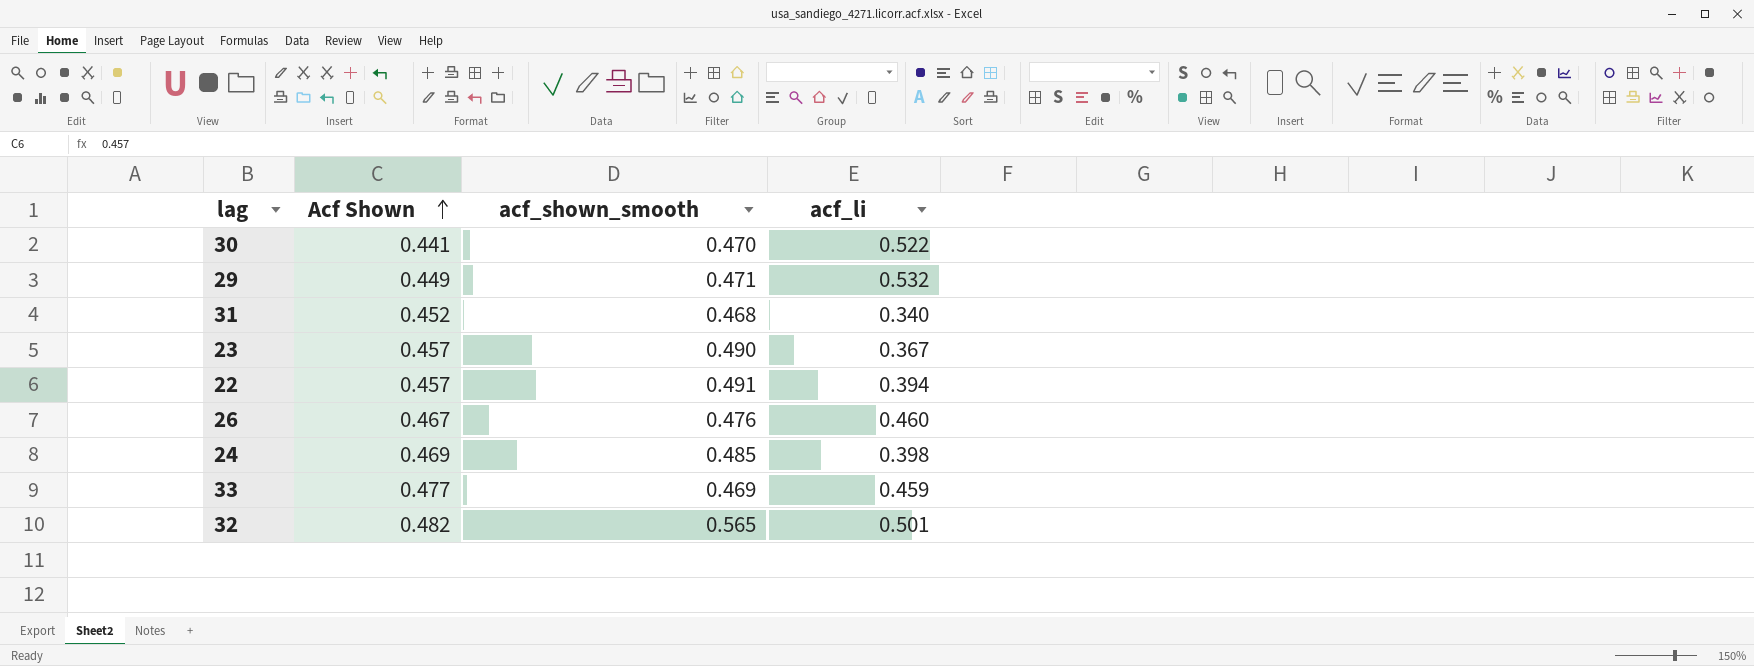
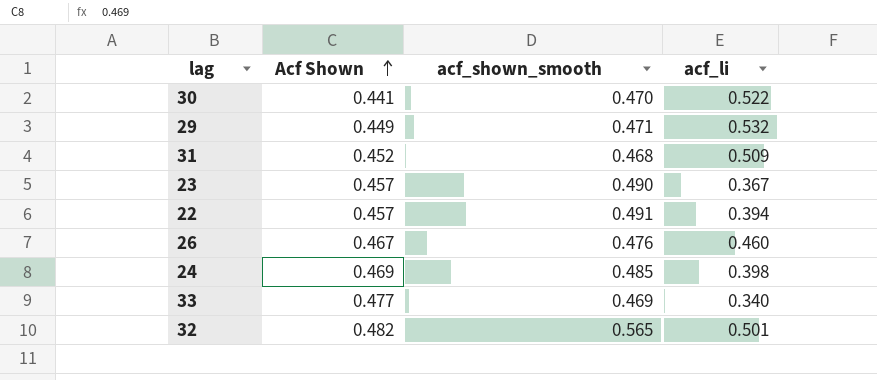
31 | acf_li: 0.340 -> 0.509
33 | acf_li: 0.459 -> 0.340

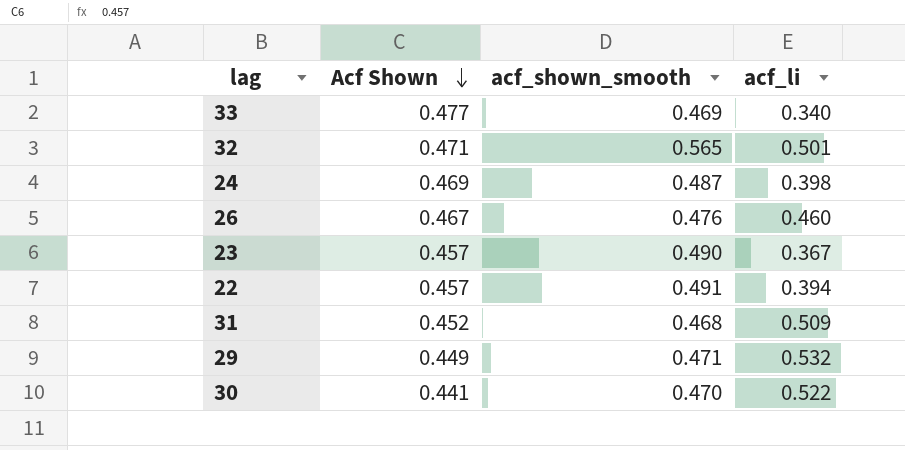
row order: Acf Shown ascending -> Acf Shown descending
32 | Acf Shown: 0.482 -> 0.471
24 | acf_shown_smooth: 0.485 -> 0.487

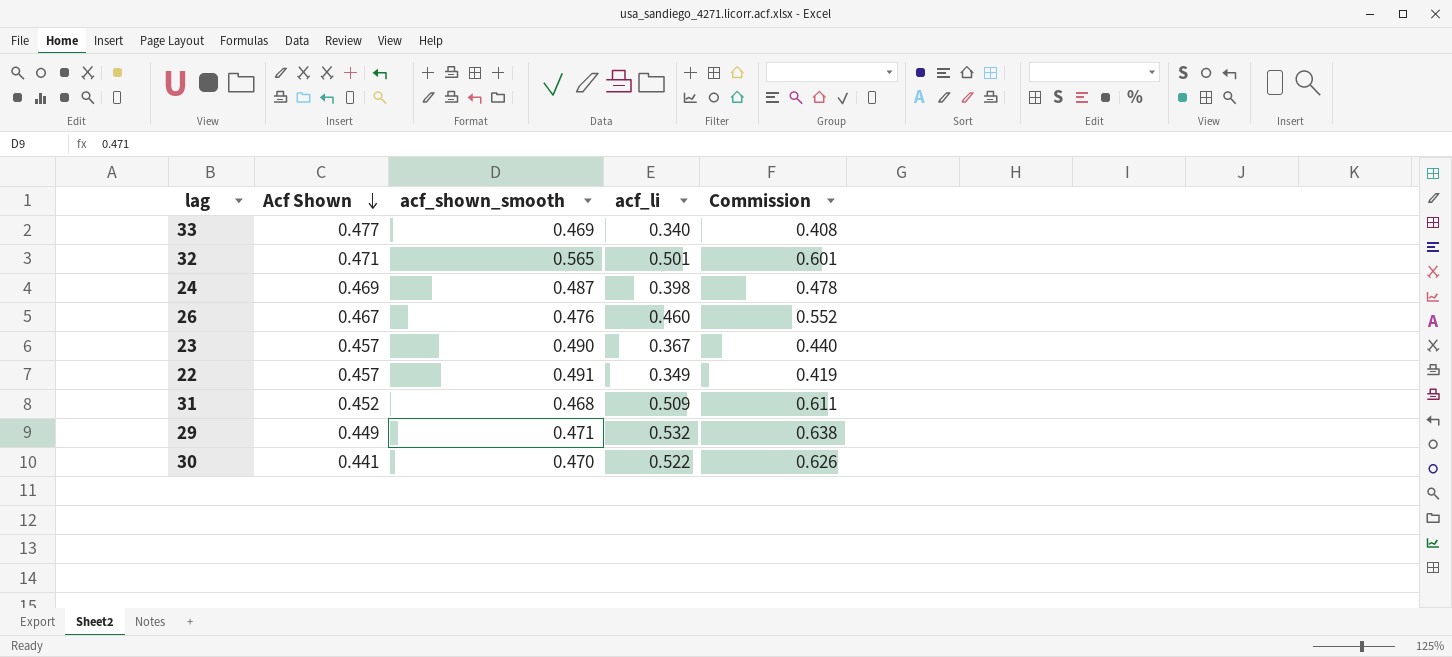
column Commission | formula: none -> [acf_li] * 1.2
22 | acf_li: 0.394 -> 0.349

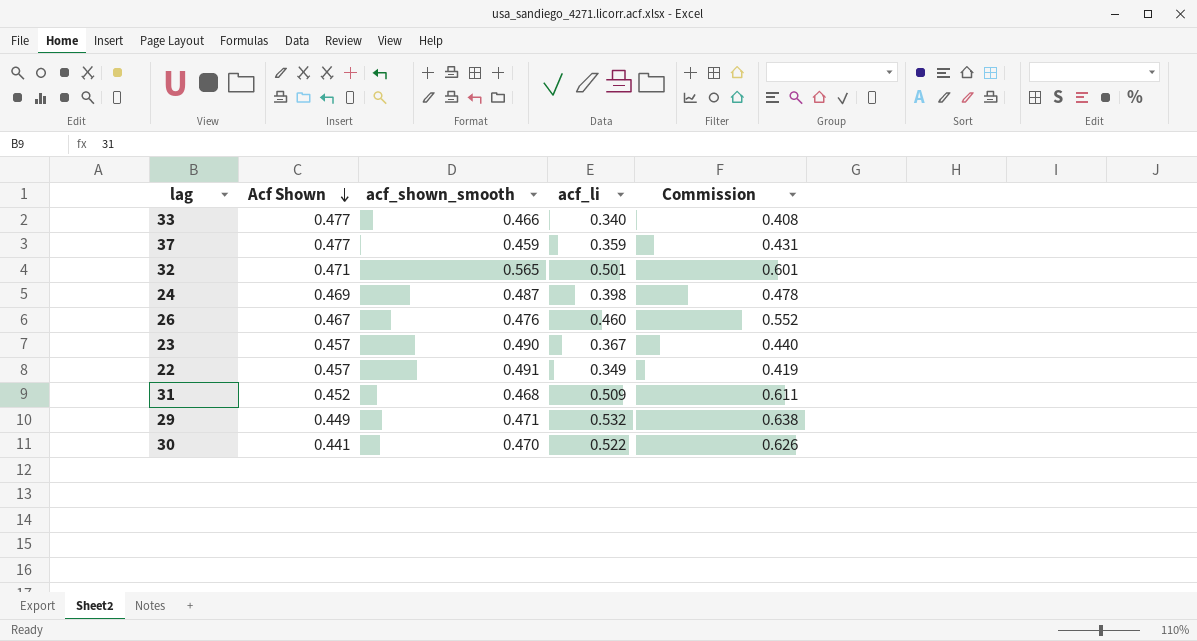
33 | acf_shown_smooth: 0.469 -> 0.466
row 37: none -> 0.477 | 0.459 | 0.359 | 0.431

